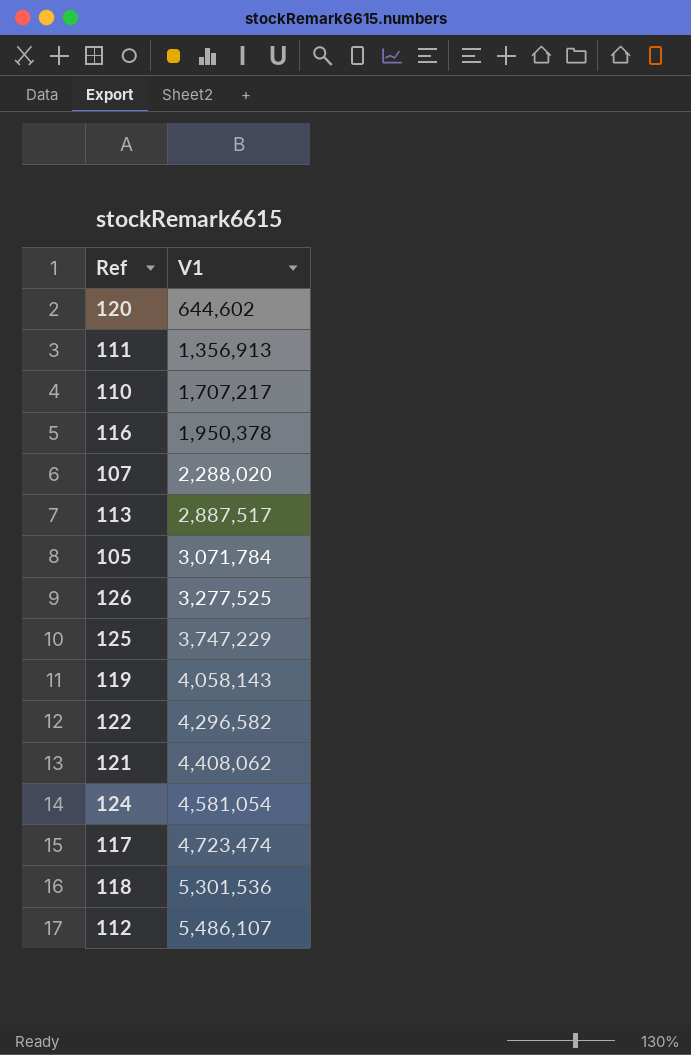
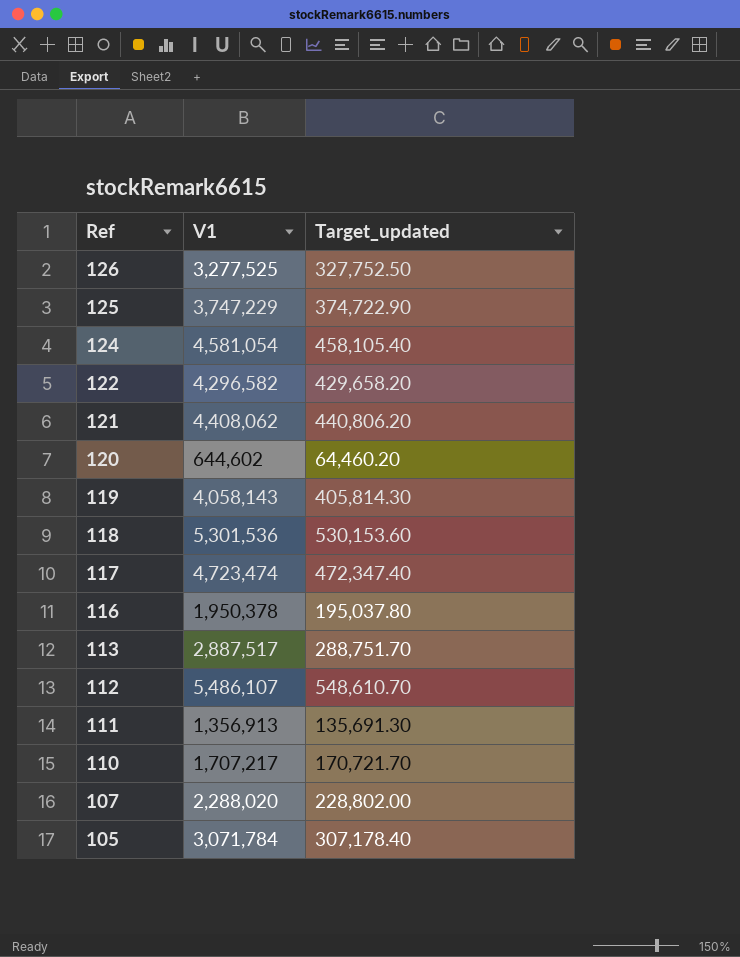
row order: V1 ascending -> Ref descending
column Target_updated | formula: none -> [V1] * 0.1

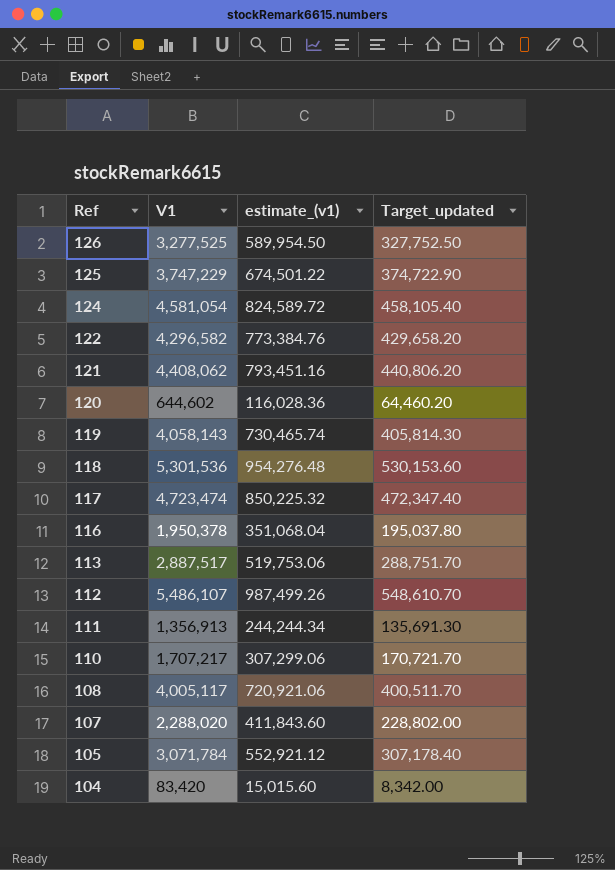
column estimate_(v1) | formula: none -> [V1] * 0.18
row 108: none -> 4,005,117 | 720,921.06 | 400,511.70
row 104: none -> 83,420 | 15,015.60 | 8,342.00

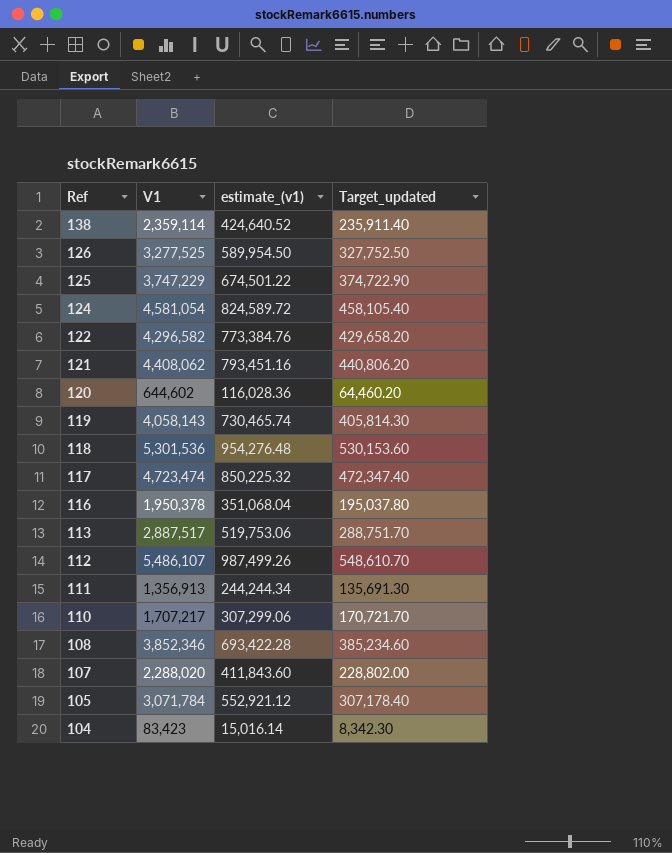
row 138: none -> 2,359,114 | 424,640.52 | 235,911.40
108 | V1: 4,005,117 -> 3,852,346
108 | estimate_(v1): 720,921.06 -> 693,422.28
108 | Target_updated: 400,511.70 -> 385,234.60
104 | V1: 83,420 -> 83,423
104 | estimate_(v1): 15,015.60 -> 15,016.14
104 | Target_updated: 8,342.00 -> 8,342.30

